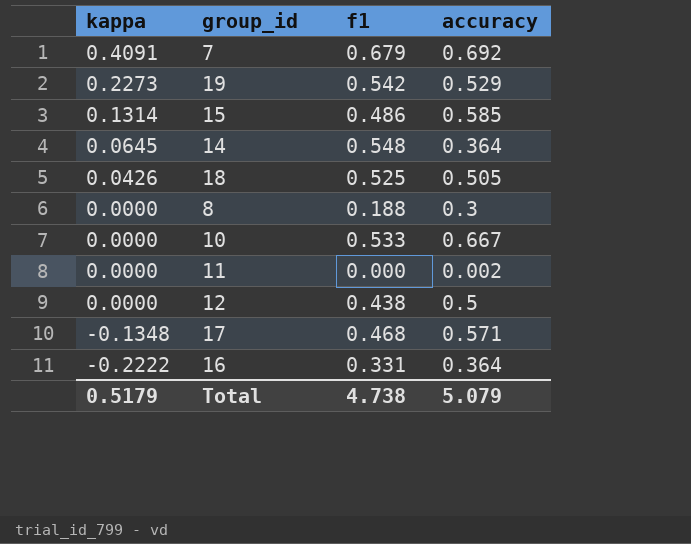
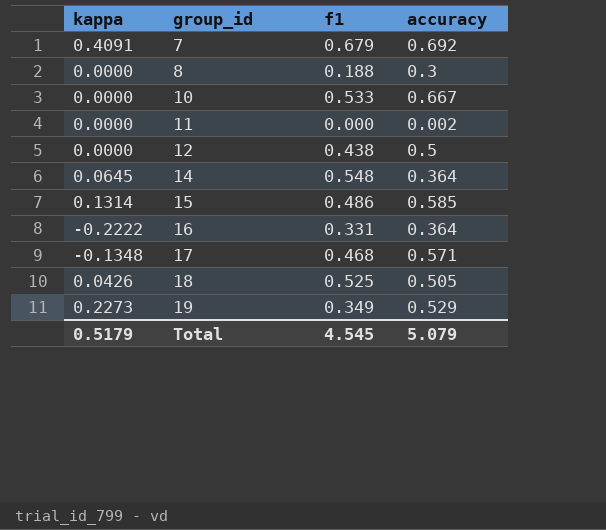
row order: kappa descending -> group_id ascending
19 | f1: 0.542 -> 0.349
Total | f1: 4.738 -> 4.545

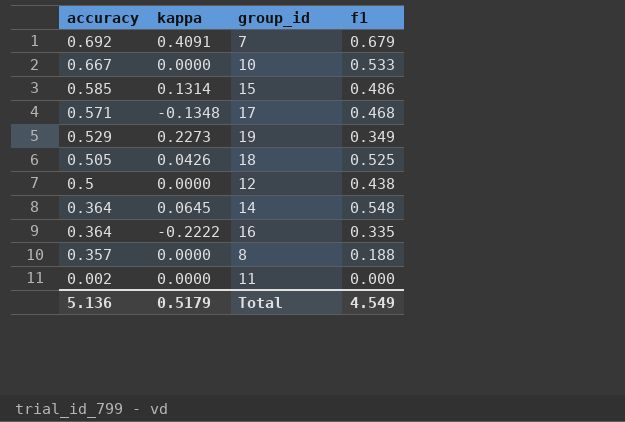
row order: group_id ascending -> accuracy descending
column accuracy | position: 4 -> 1
16 | f1: 0.331 -> 0.335
8 | accuracy: 0.3 -> 0.357
Total | accuracy: 5.079 -> 5.136
Total | f1: 4.545 -> 4.549

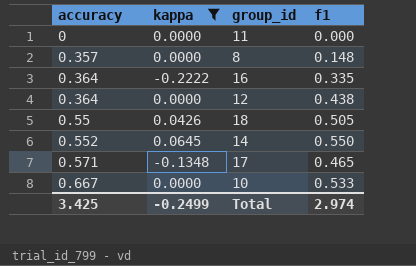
filter: none -> kappa <= 0.0645
row order: accuracy descending -> accuracy ascending
11 | accuracy: 0.002 -> 0
8 | f1: 0.188 -> 0.148
12 | accuracy: 0.5 -> 0.364
18 | accuracy: 0.505 -> 0.55
18 | f1: 0.525 -> 0.505
14 | accuracy: 0.364 -> 0.552
14 | f1: 0.548 -> 0.550
17 | f1: 0.468 -> 0.465
Total | accuracy: 5.136 -> 3.425
Total | kappa: 0.5179 -> -0.2499
Total | f1: 4.549 -> 2.974

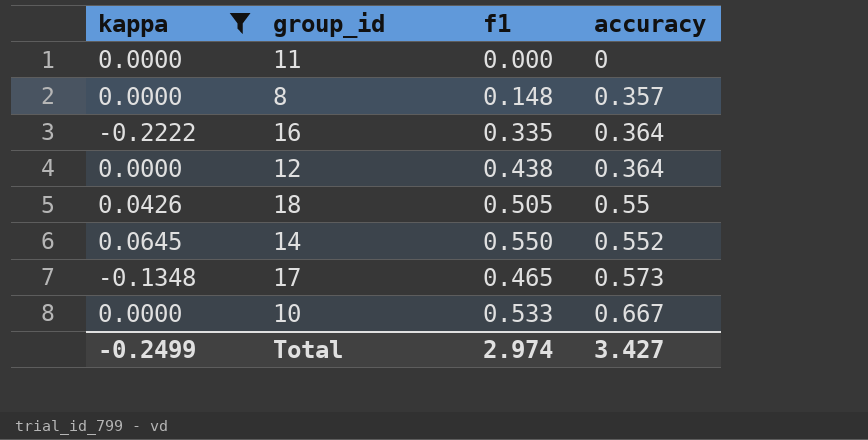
column accuracy | position: 1 -> 4
17 | accuracy: 0.571 -> 0.573
Total | accuracy: 3.425 -> 3.427

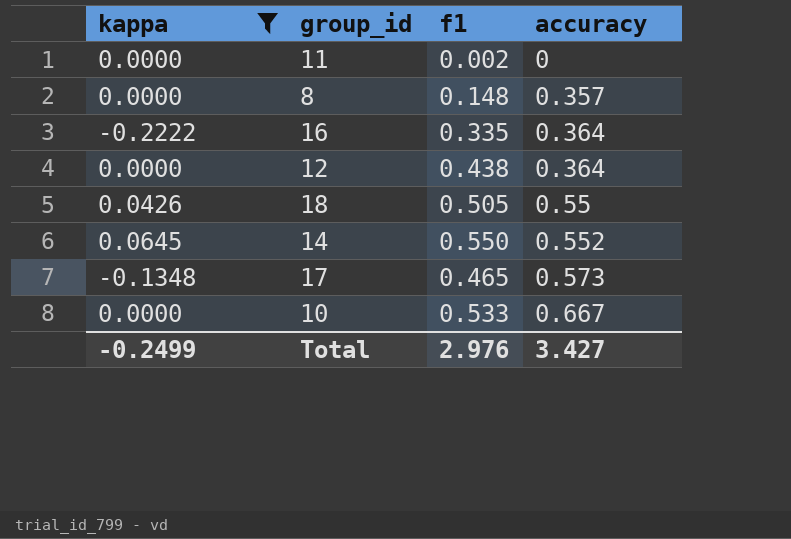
11 | f1: 0.000 -> 0.002
Total | f1: 2.974 -> 2.976

